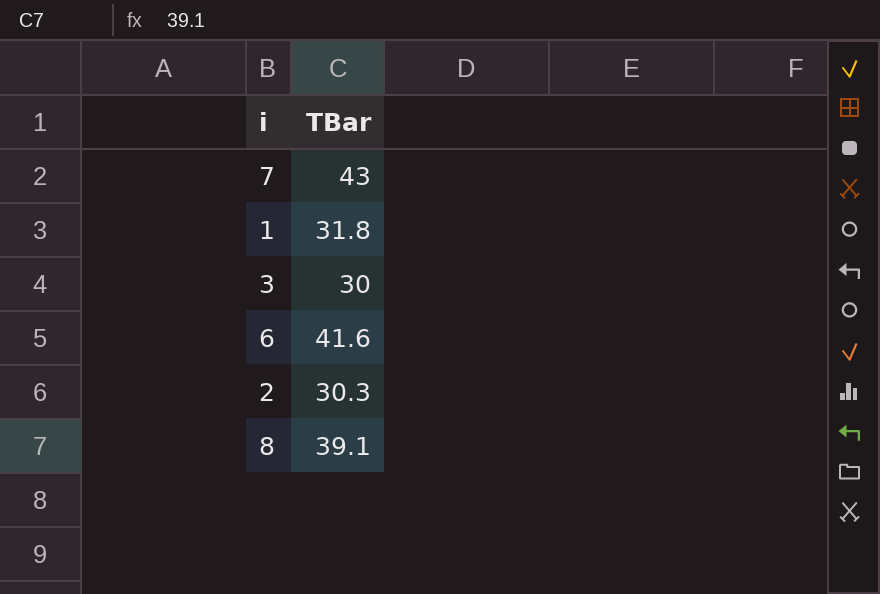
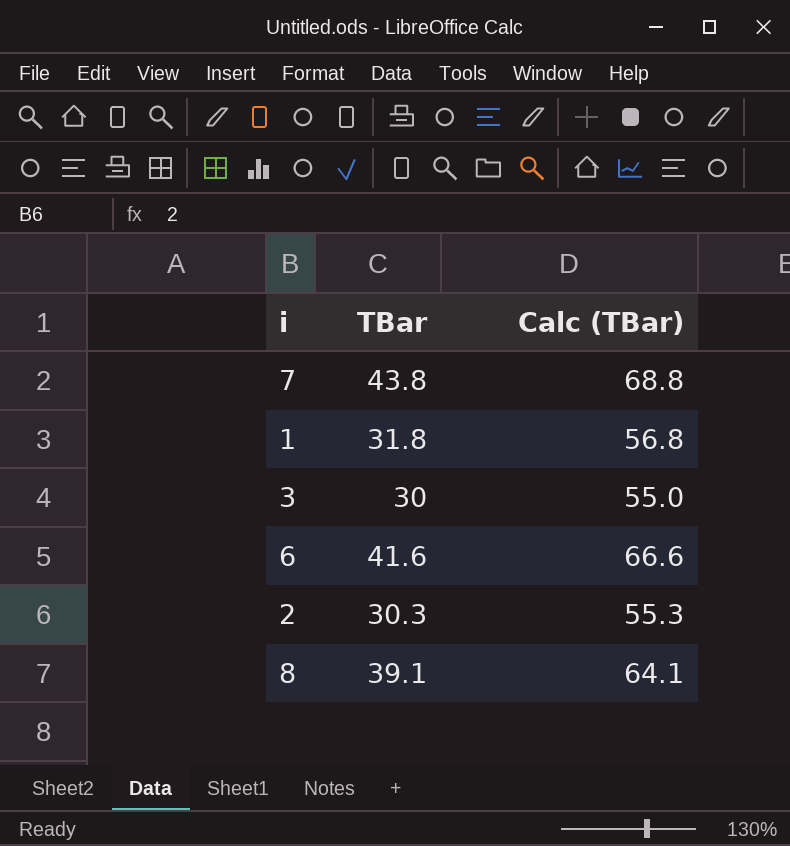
column Calc (TBar) | formula: none -> [TBar] + 25
7 | TBar: 43 -> 43.8

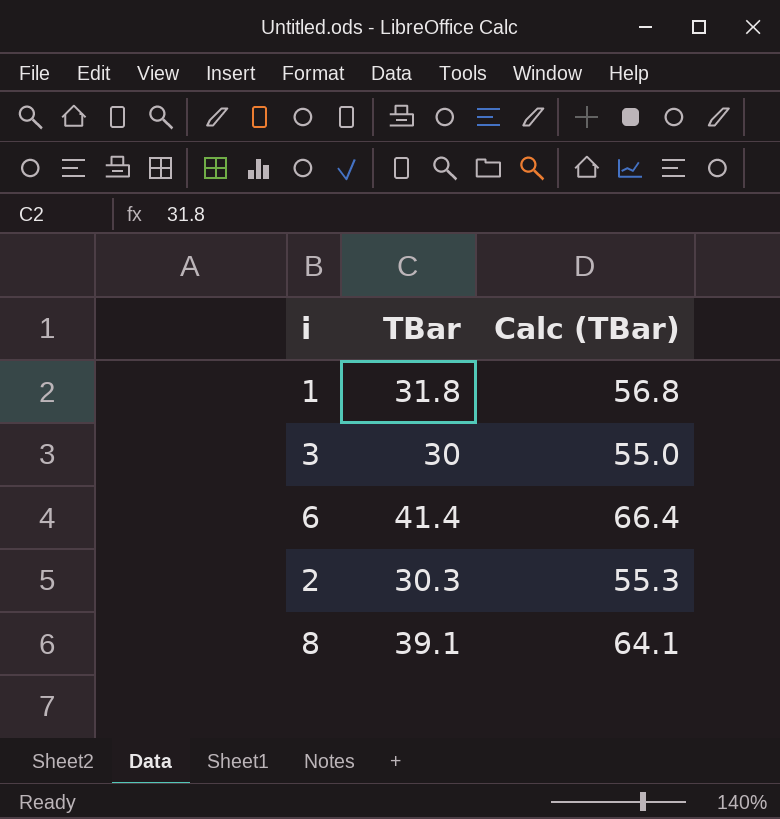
row 7: 43.8 | 68.8 -> none
6 | TBar: 41.6 -> 41.4
6 | Calc (TBar): 66.6 -> 66.4

